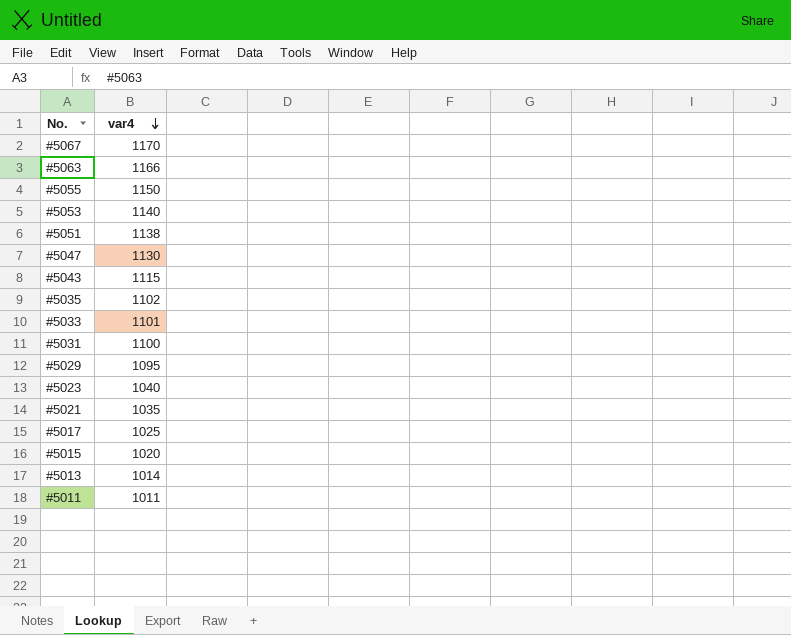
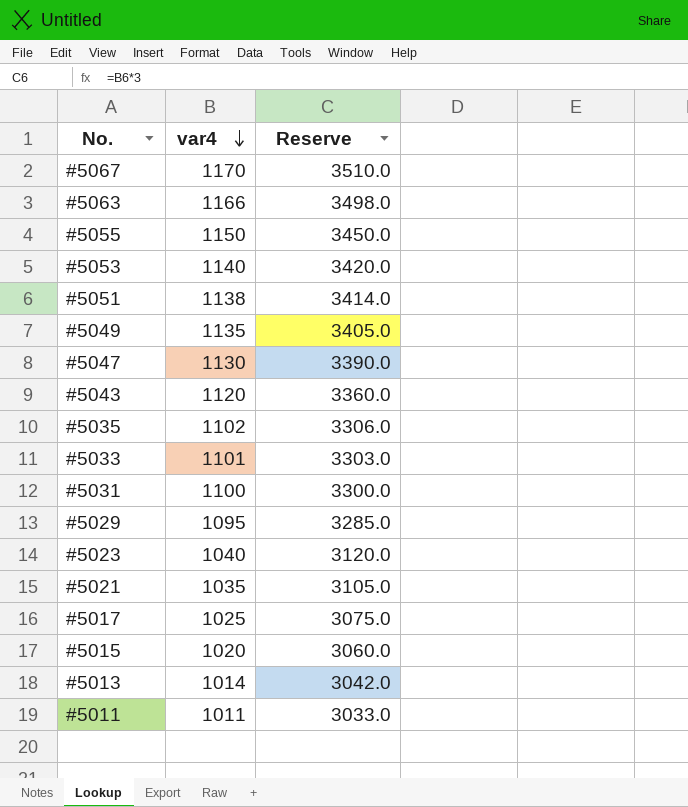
column Reserve | formula: none -> [var4] * 3
row #5049: none -> 1135 | 3405.0
#5043 | var4: 1115 -> 1120

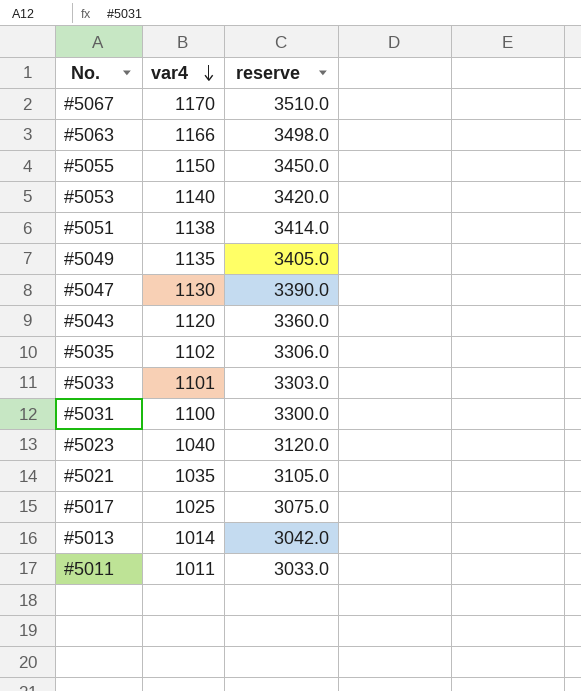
column name: Reserve -> reserve
row #5029: 1095 | 3285.0 -> none
row #5015: 1020 | 3060.0 -> none

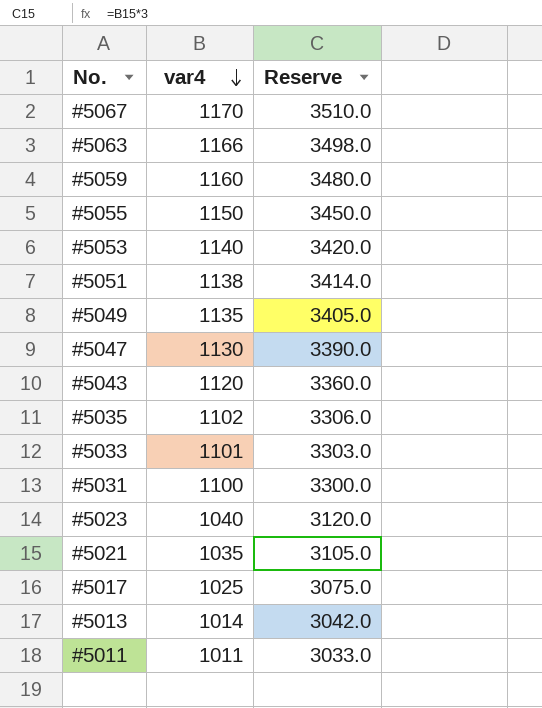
column name: reserve -> Reserve
row #5059: none -> 1160 | 3480.0

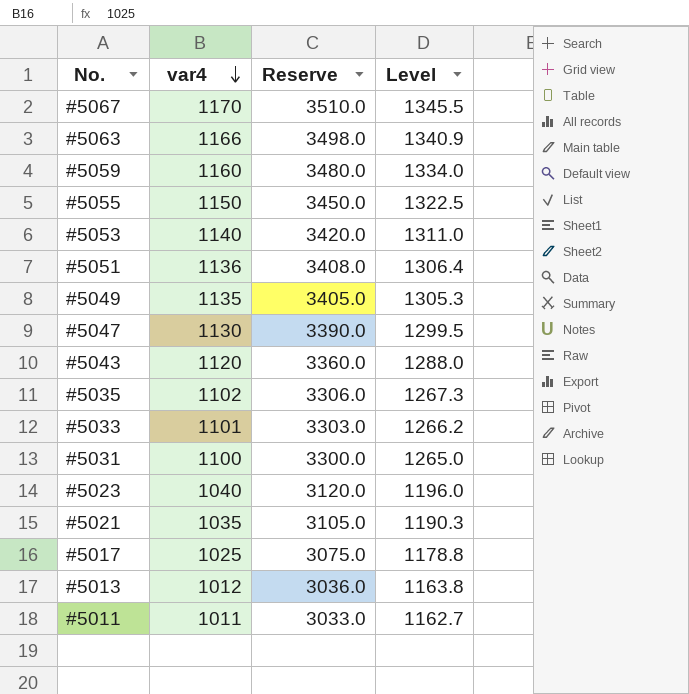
column Level | formula: none -> [var4] * 1.15
#5051 | var4: 1138 -> 1136
#5051 | Reserve: 3414.0 -> 3408.0
#5013 | var4: 1014 -> 1012
#5013 | Reserve: 3042.0 -> 3036.0

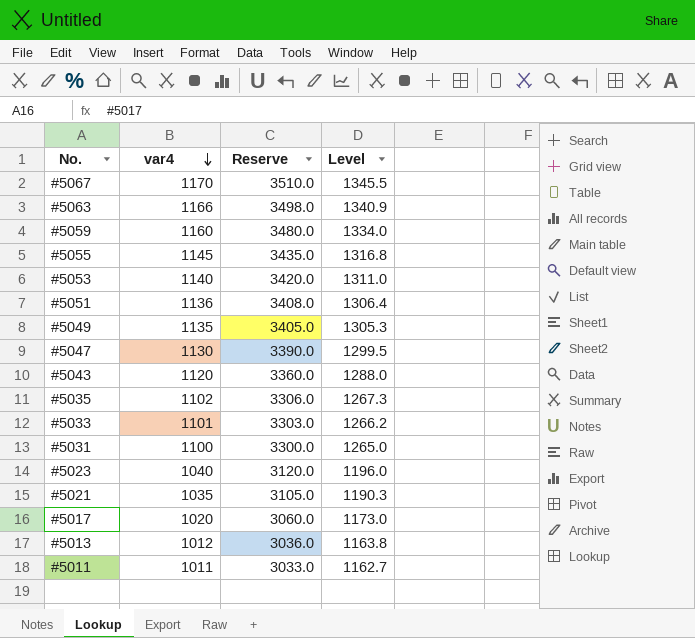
#5055 | var4: 1150 -> 1145
#5055 | Reserve: 3450.0 -> 3435.0
#5055 | Level: 1322.5 -> 1316.8
#5017 | var4: 1025 -> 1020
#5017 | Reserve: 3075.0 -> 3060.0
#5017 | Level: 1178.8 -> 1173.0

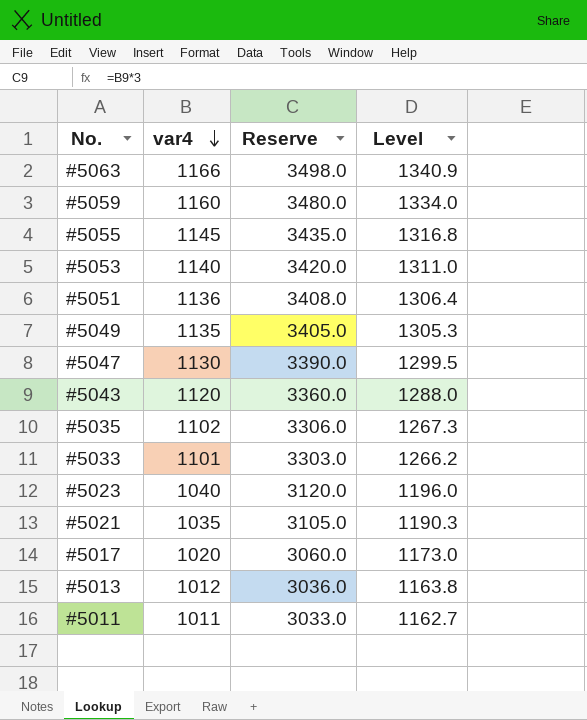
row #5067: 1170 | 3510.0 | 1345.5 -> none
row #5031: 1100 | 3300.0 | 1265.0 -> none

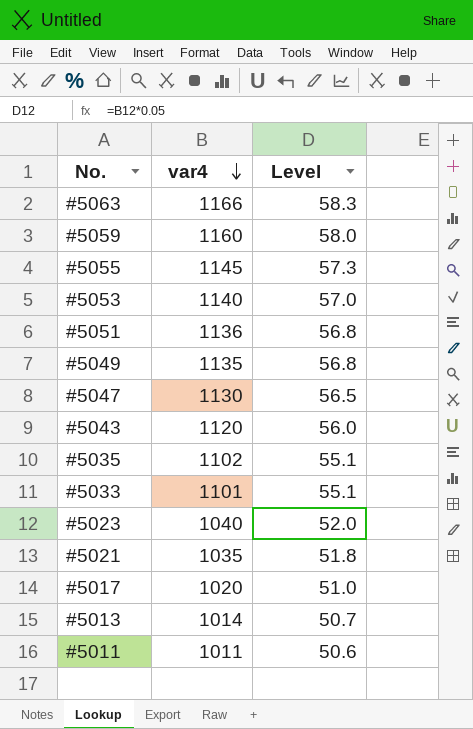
column Reserve | formula: [var4] * 3 -> none
column Level | formula: [var4] * 1.15 -> [var4] * 0.05
#5013 | var4: 1012 -> 1014

